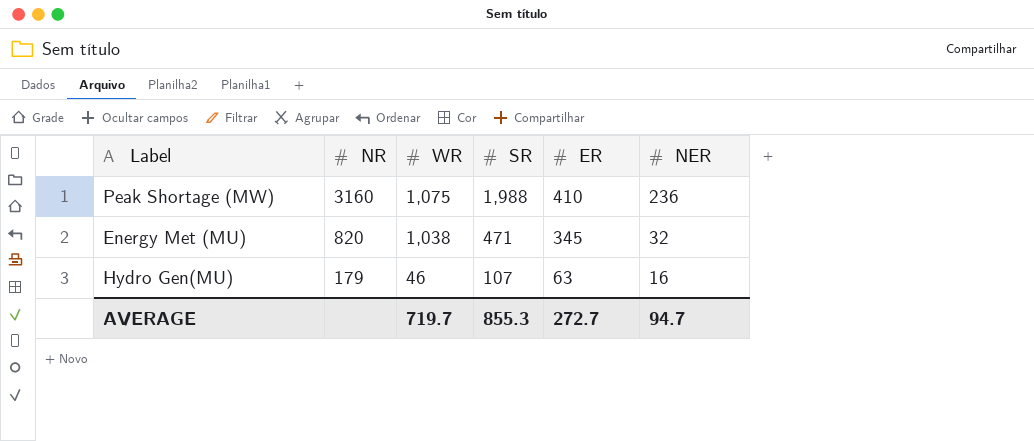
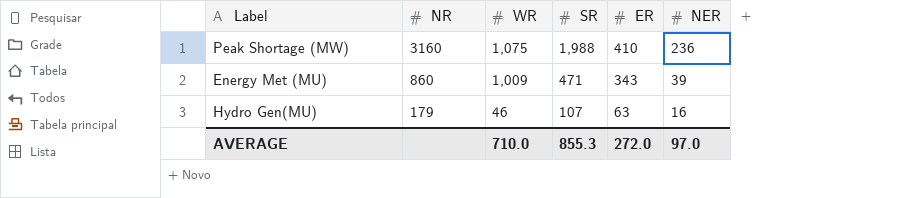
Energy Met (MU) | NR: 820 -> 860
Energy Met (MU) | WR: 1,038 -> 1,009
Energy Met (MU) | ER: 345 -> 343
Energy Met (MU) | NER: 32 -> 39
AVERAGE | WR: 719.7 -> 710.0
AVERAGE | ER: 272.7 -> 272.0
AVERAGE | NER: 94.7 -> 97.0

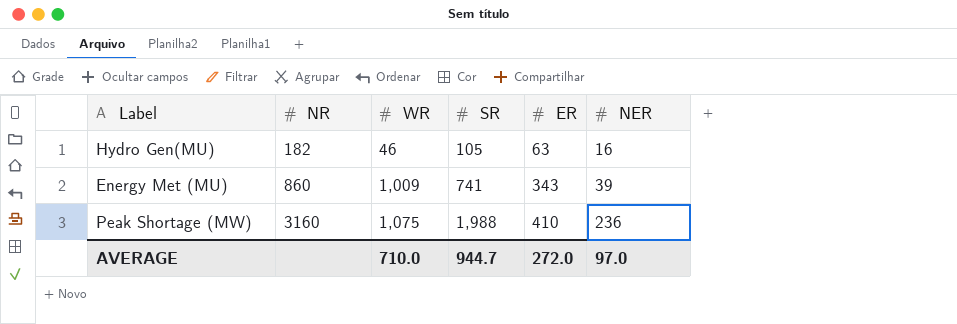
row order: NR descending -> NR ascending
Hydro Gen(MU) | NR: 179 -> 182
Hydro Gen(MU) | SR: 107 -> 105
Energy Met (MU) | SR: 471 -> 741
AVERAGE | SR: 855.3 -> 944.7

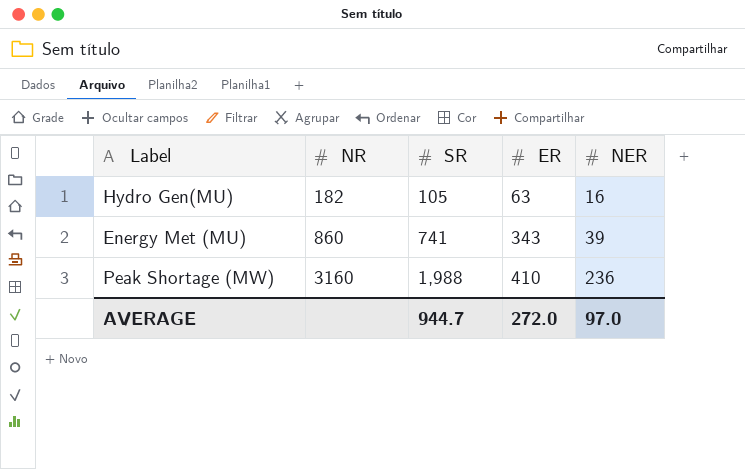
column WR | position: 3 -> none

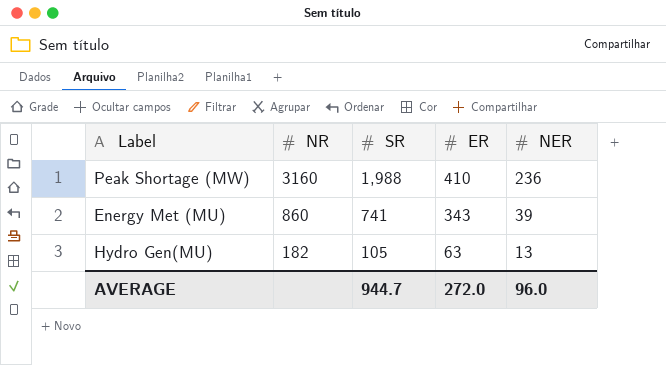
row order: NR ascending -> NR descending
Hydro Gen(MU) | NER: 16 -> 13
AVERAGE | NER: 97.0 -> 96.0

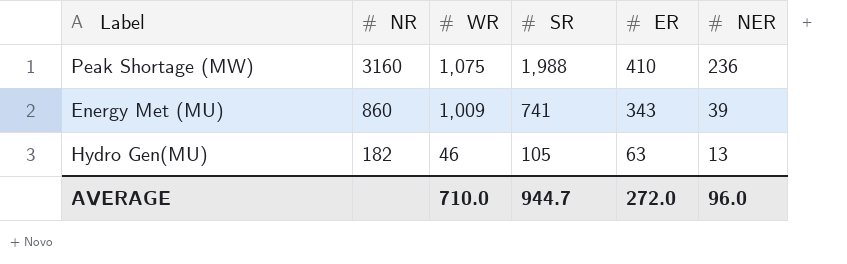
column WR | position: none -> 3

